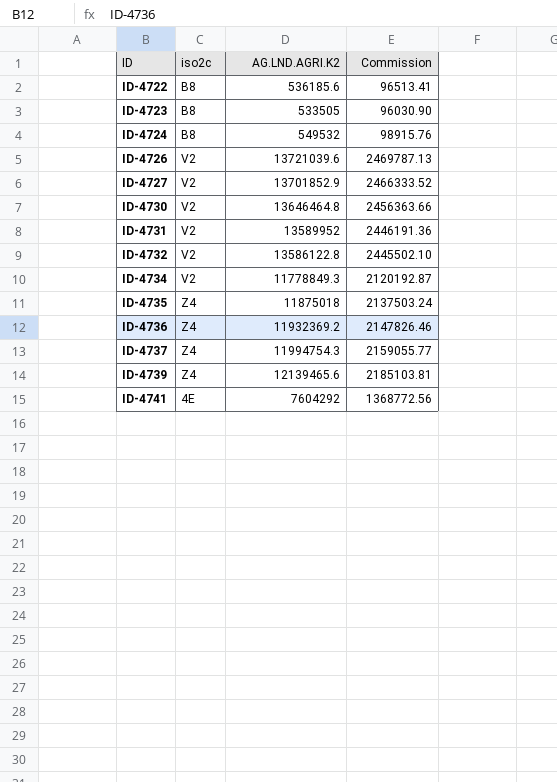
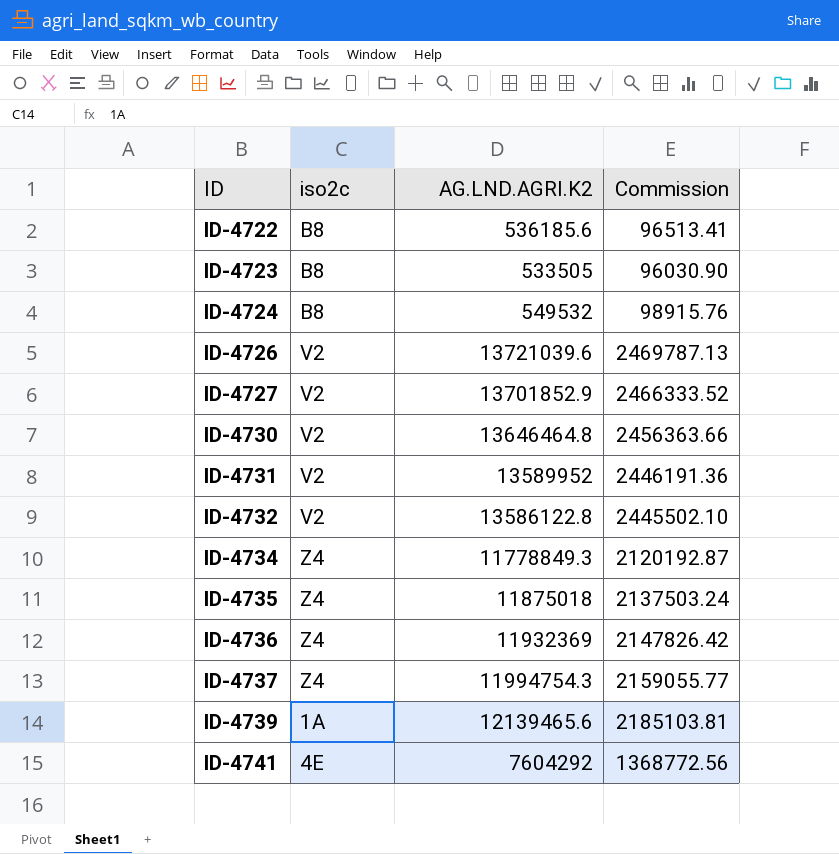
ID-4734 | iso2c: V2 -> Z4
ID-4736 | AG.LND.AGRI.K2: 11932369.2 -> 11932369
ID-4736 | Commission: 2147826.46 -> 2147826.42
ID-4739 | iso2c: Z4 -> 1A

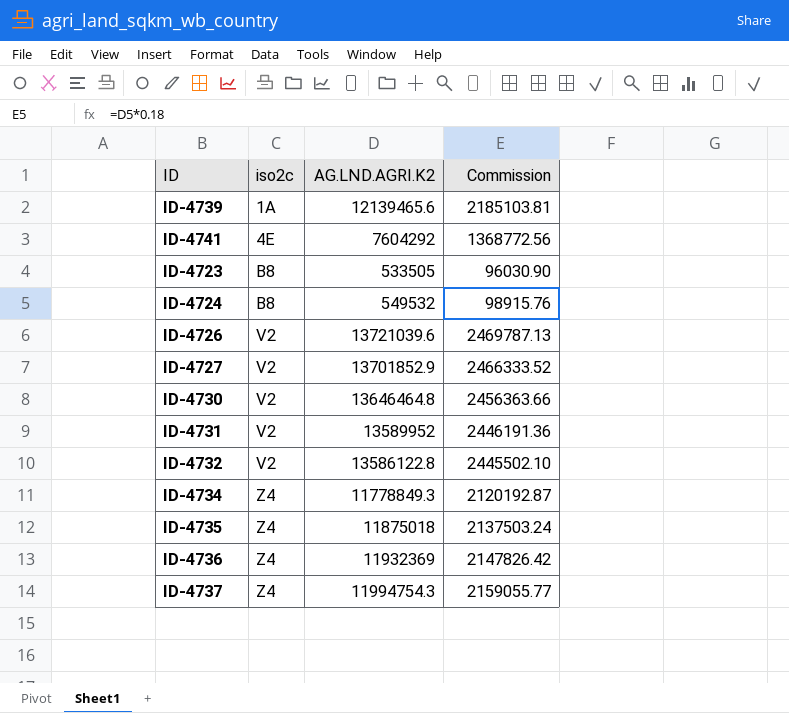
row order: ID ascending -> iso2c ascending
row ID-4722: B8 | 536185.6 | 96513.41 -> none

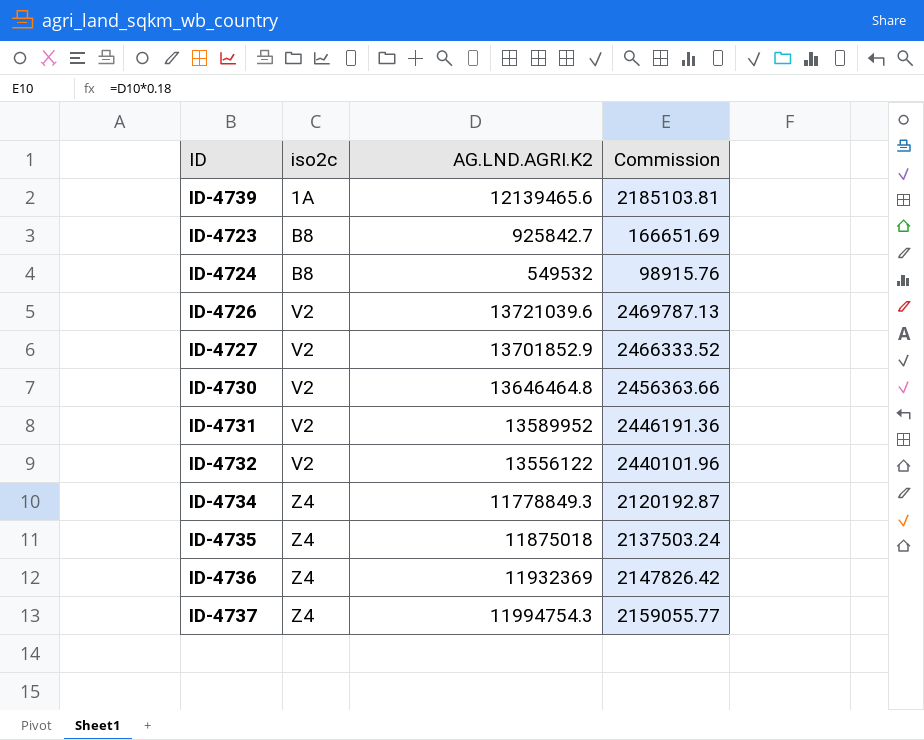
row ID-4741: 4E | 7604292 | 1368772.56 -> none
ID-4723 | AG.LND.AGRI.K2: 533505 -> 925842.7
ID-4723 | Commission: 96030.90 -> 166651.69
ID-4732 | AG.LND.AGRI.K2: 13586122.8 -> 13556122
ID-4732 | Commission: 2445502.10 -> 2440101.96

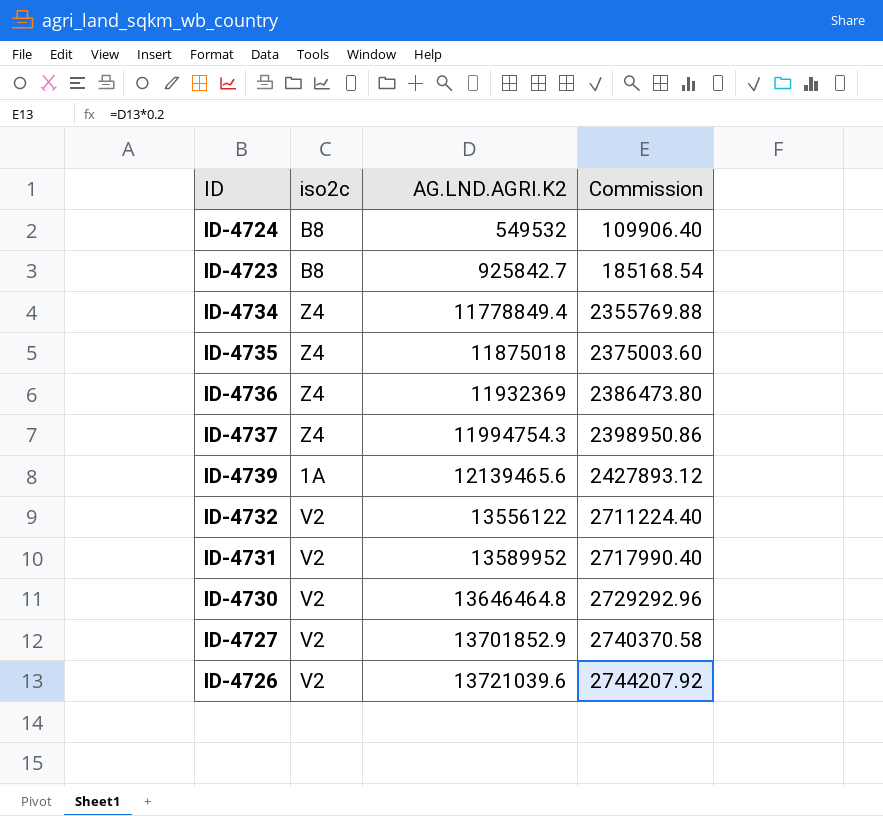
row order: iso2c ascending -> AG.LND.AGRI.K2 ascending
column Commission | formula: [AG.LND.AGRI.K2] * 0.18 -> [AG.LND.AGRI.K2] * 0.2
ID-4734 | AG.LND.AGRI.K2: 11778849.3 -> 11778849.4

